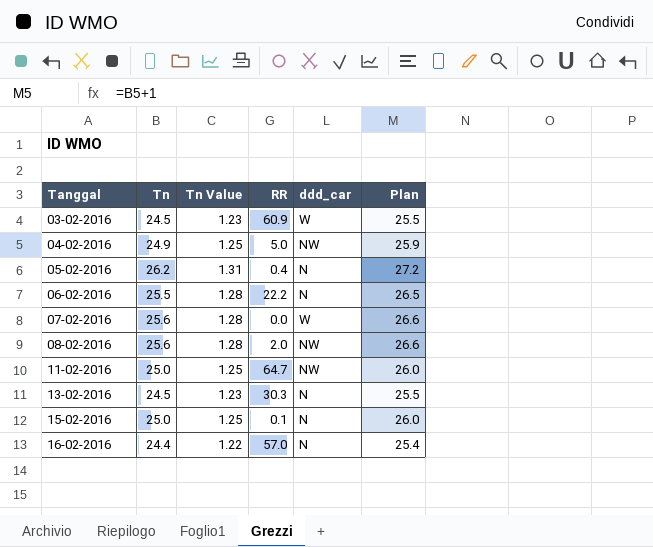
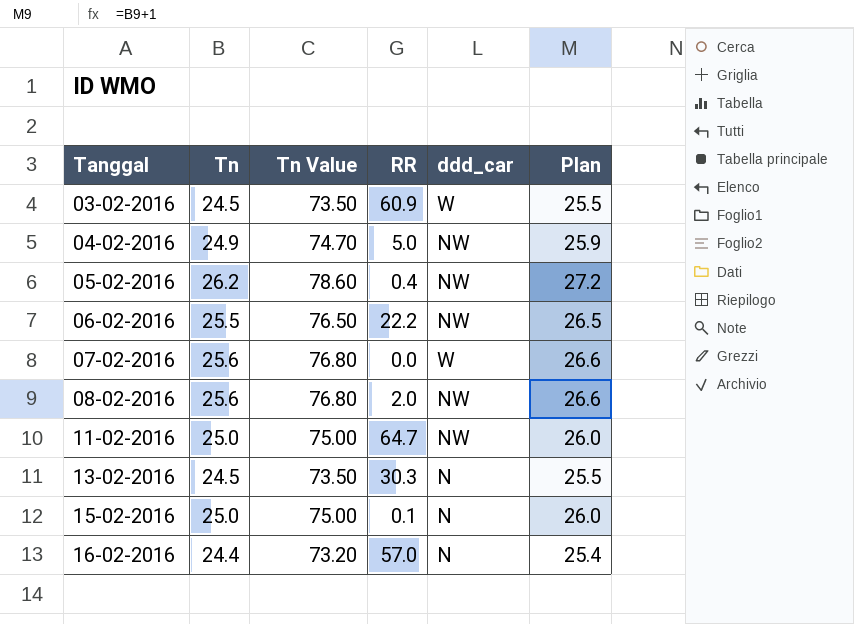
column Tn Value | formula: [Tn] * 0.05 -> [Tn] * 3
05-02-2016 | ddd_car: N -> NW
06-02-2016 | ddd_car: N -> NW

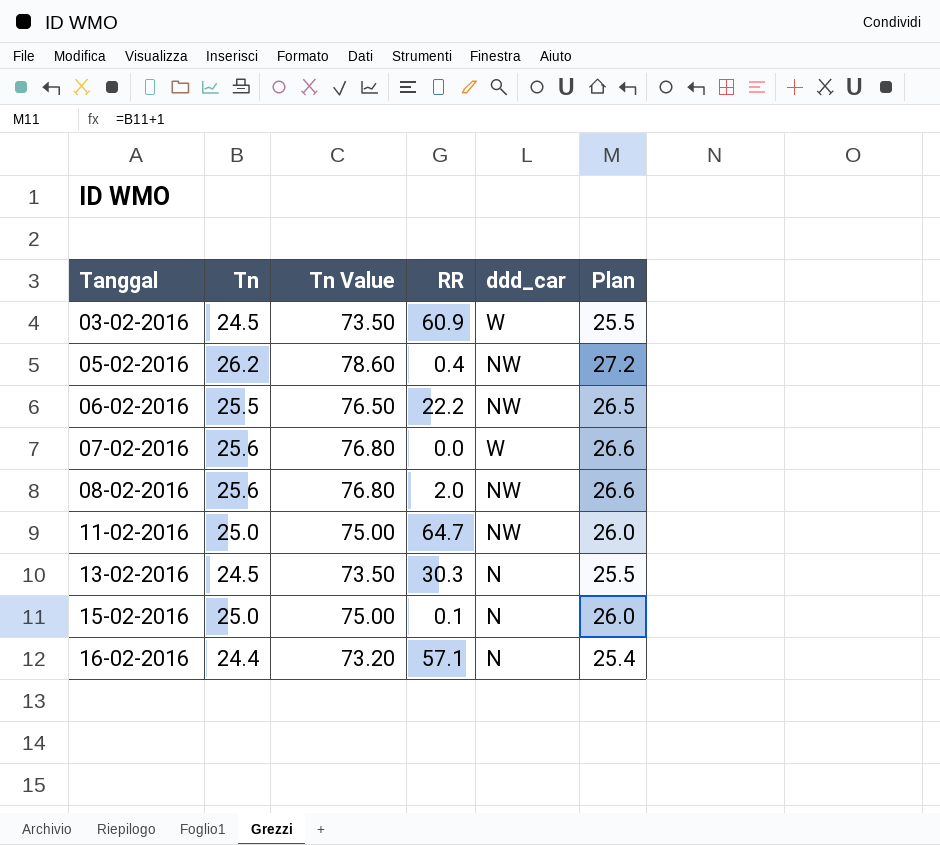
row 04-02-2016: 24.9 | 74.70 | 5.0 | NW | 25.9 -> none
16-02-2016 | RR: 57.0 -> 57.1

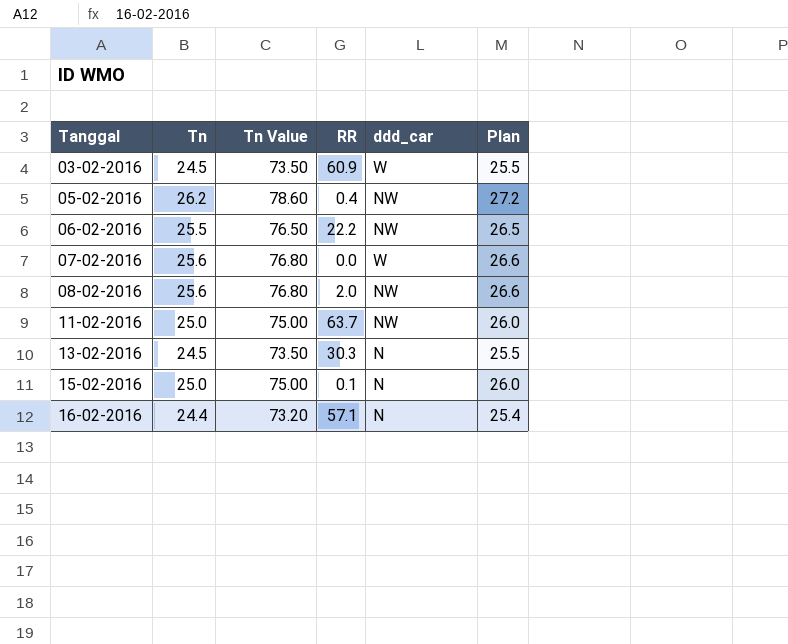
11-02-2016 | RR: 64.7 -> 63.7

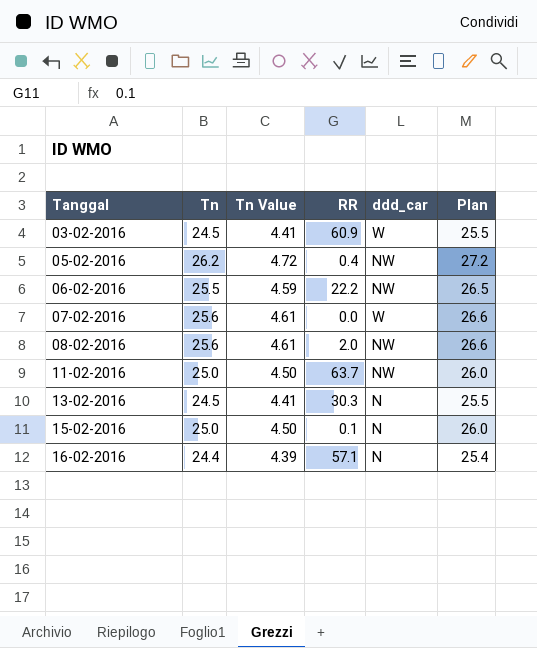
column Tn Value | formula: [Tn] * 3 -> [Tn] * 0.18

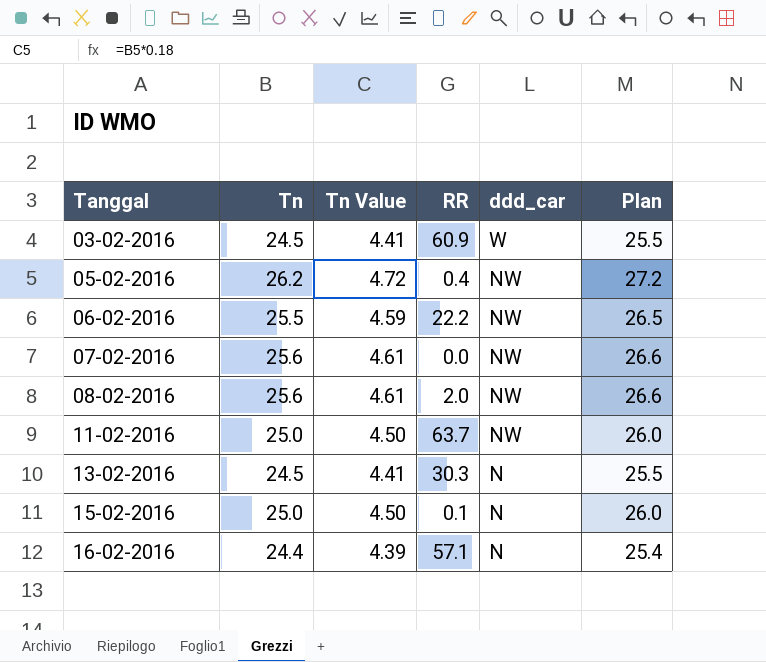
07-02-2016 | ddd_car: W -> NW

